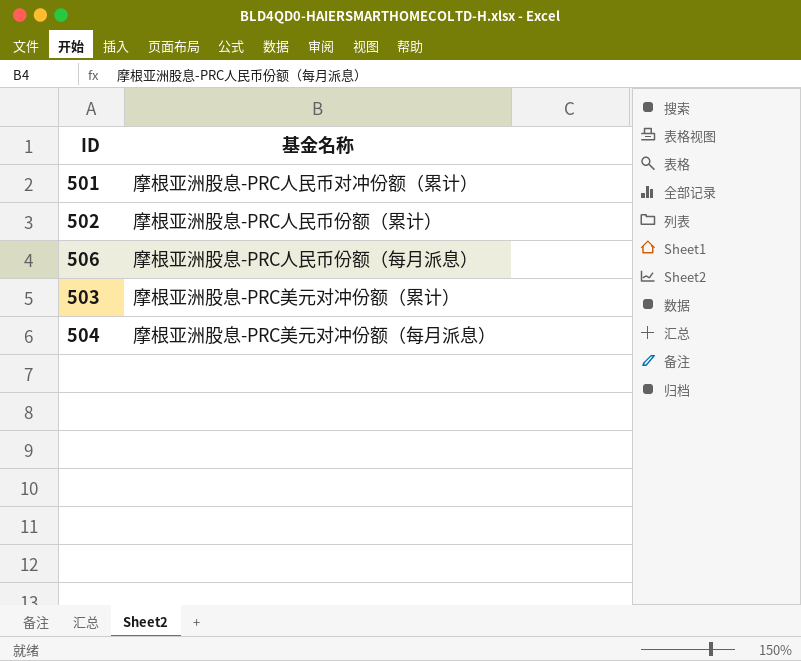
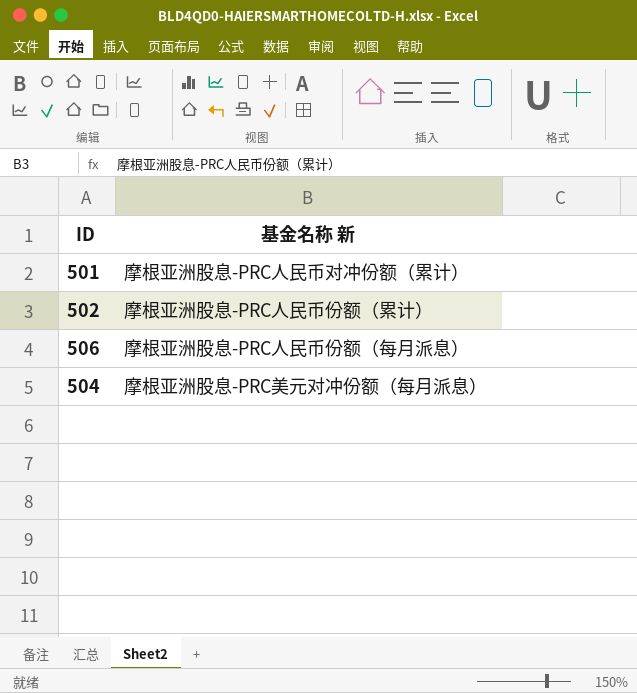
column name: 基金名称 -> 基金名称 新
row 503: 摩根亚洲股息-PRC美元对冲份额（累计） -> none

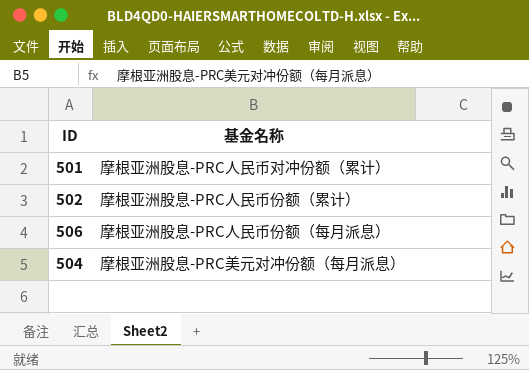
column name: 基金名称 新 -> 基金名称

